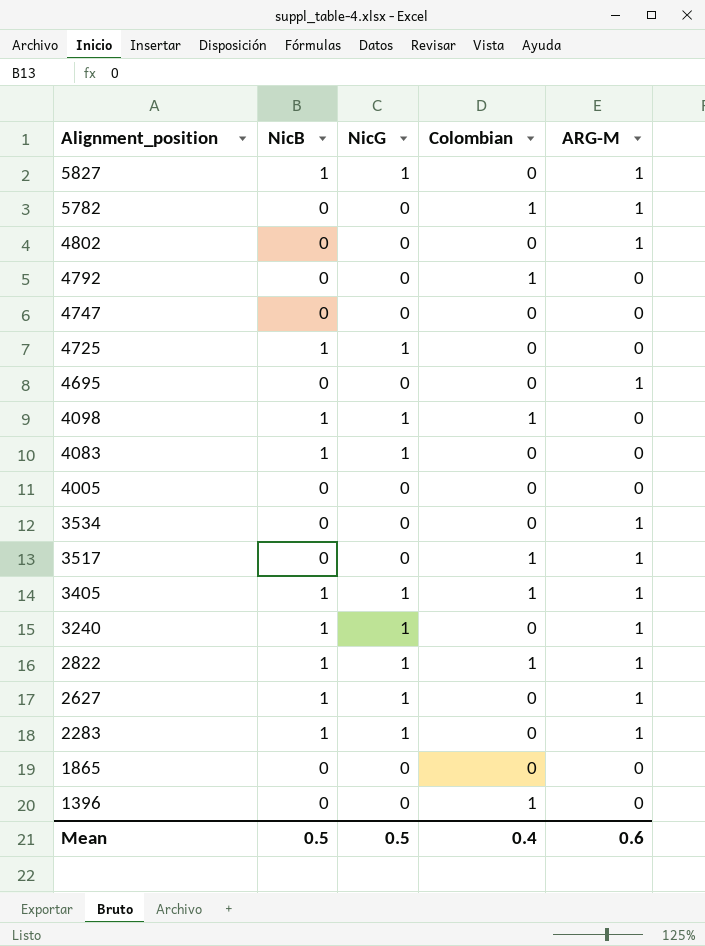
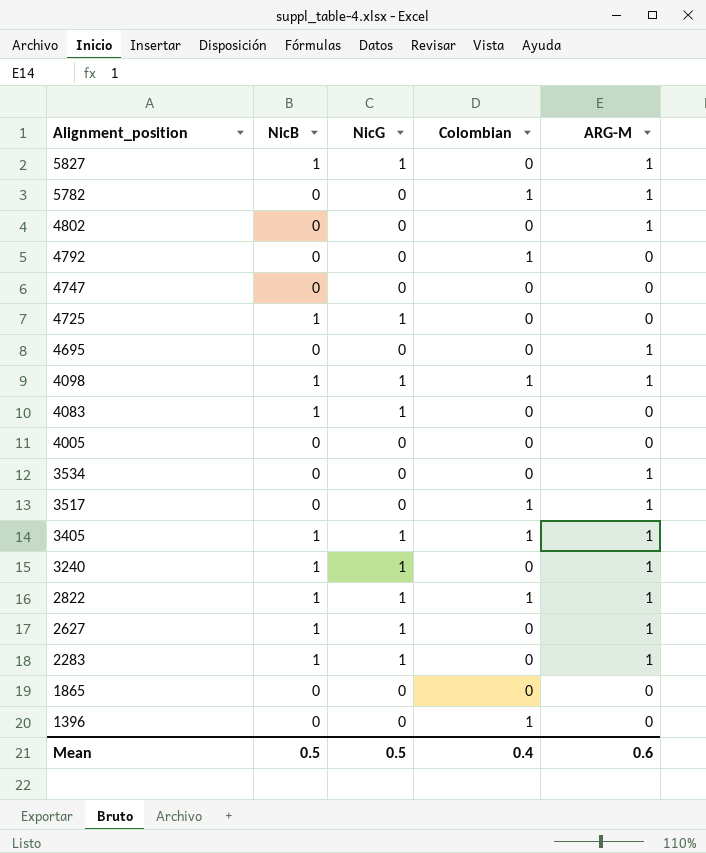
4098 | ARG-M: 0 -> 1

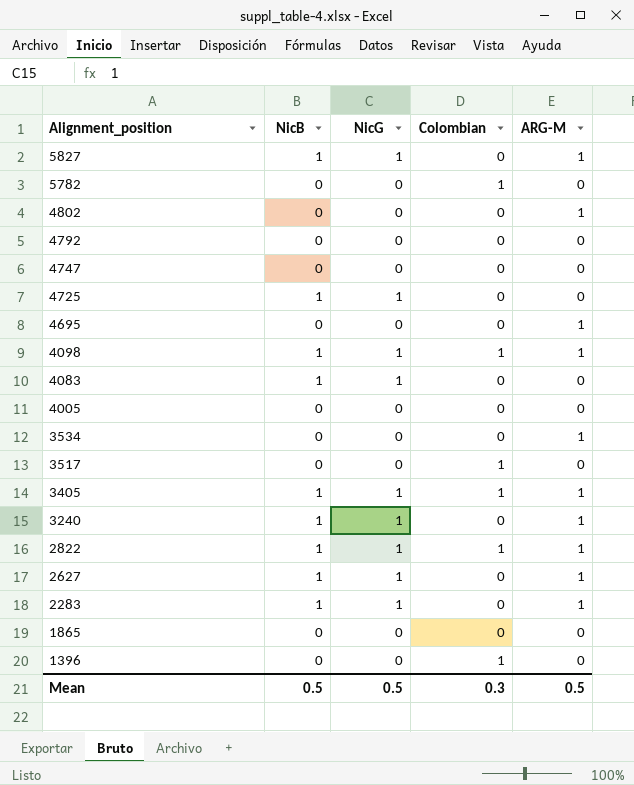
5782 | ARG-M: 1 -> 0
4792 | Colombian: 1 -> 0
3517 | ARG-M: 1 -> 0
Mean | Colombian: 0.4 -> 0.3
Mean | ARG-M: 0.6 -> 0.5

